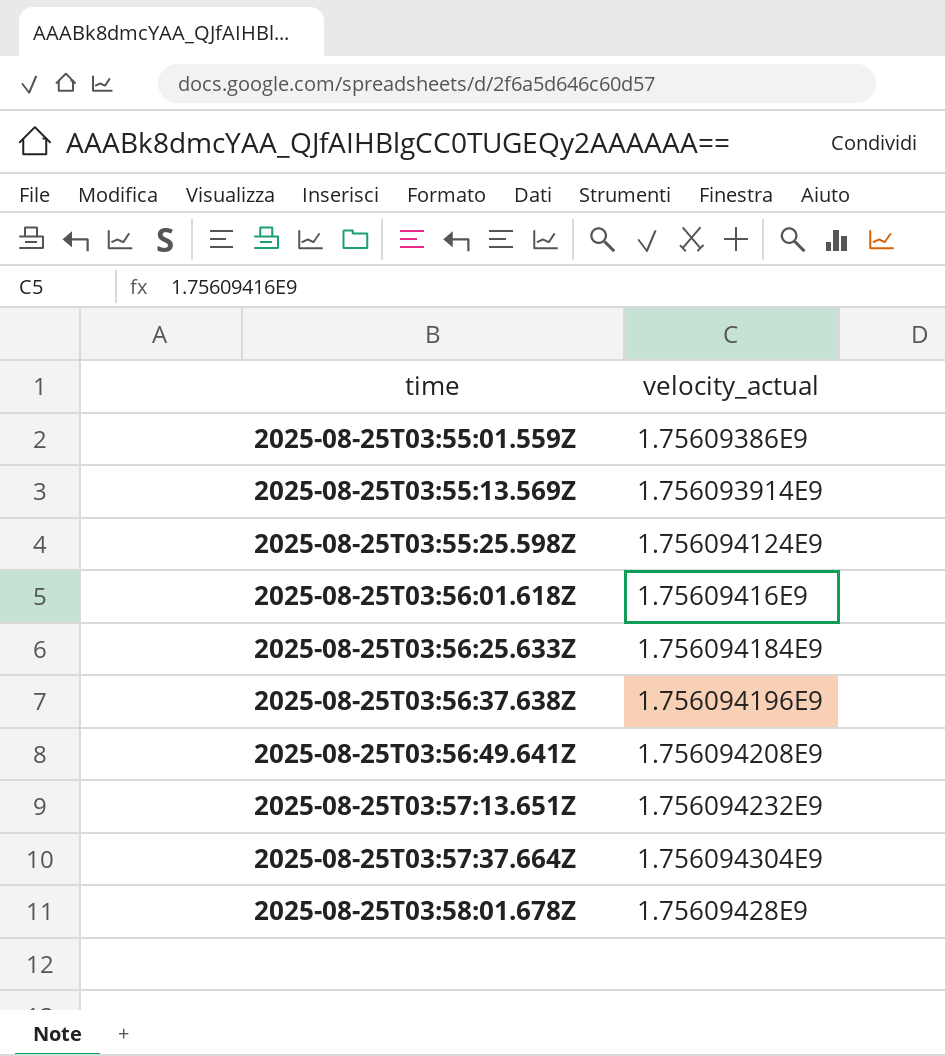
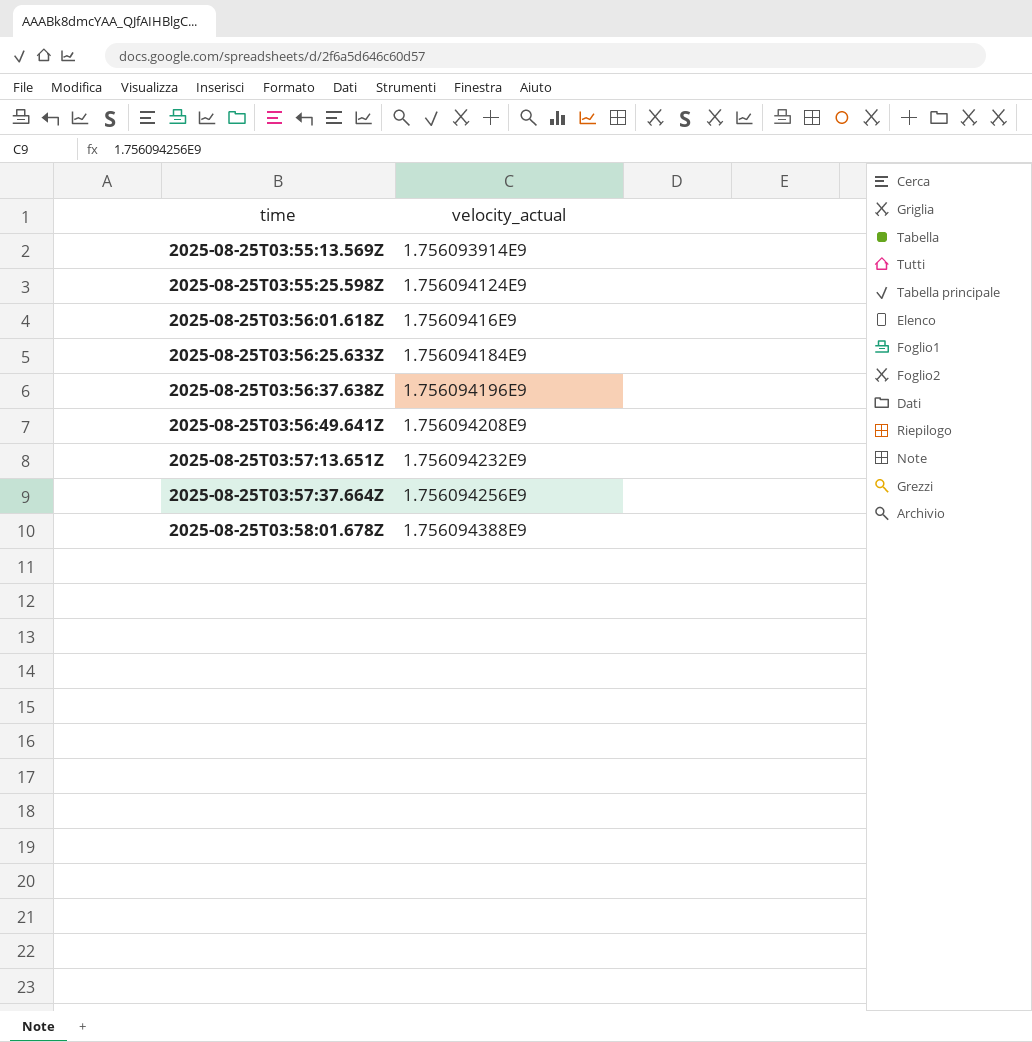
row 2025-08-25T03:55:01.559Z: 1.75609386E9 -> none
2025-08-25T03:57:37.664Z | velocity_actual: 1.756094304E9 -> 1.756094256E9
2025-08-25T03:58:01.678Z | velocity_actual: 1.75609428E9 -> 1.756094388E9

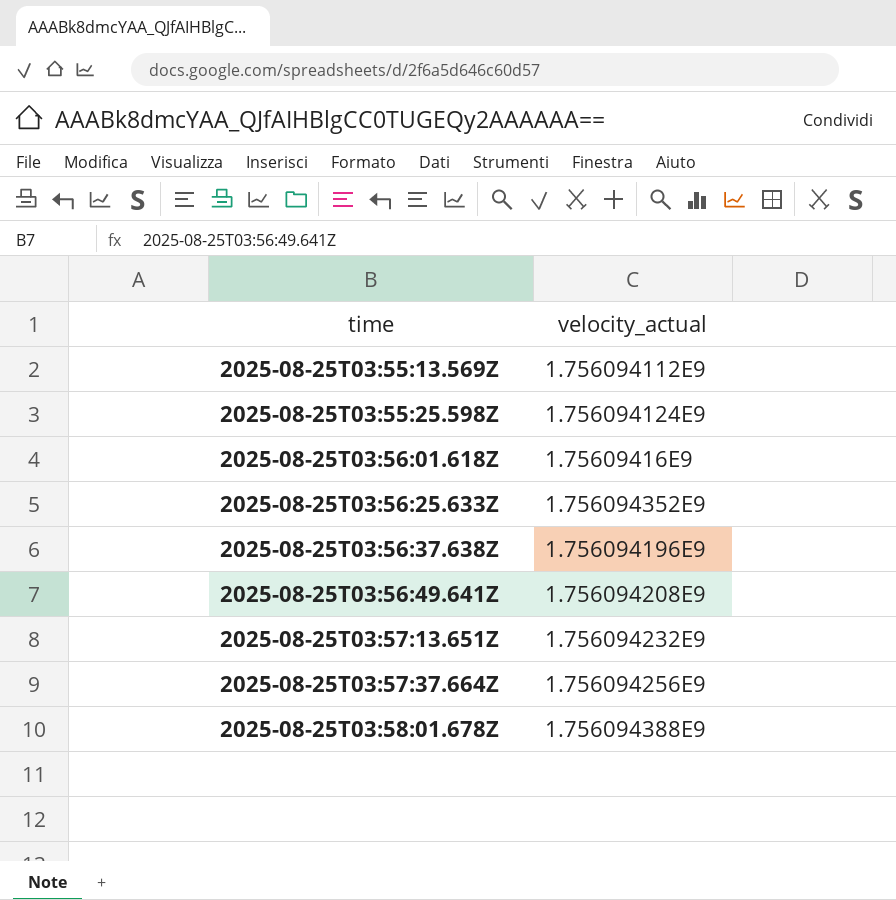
2025-08-25T03:55:13.569Z | velocity_actual: 1.756093914E9 -> 1.756094112E9
2025-08-25T03:56:25.633Z | velocity_actual: 1.756094184E9 -> 1.756094352E9

